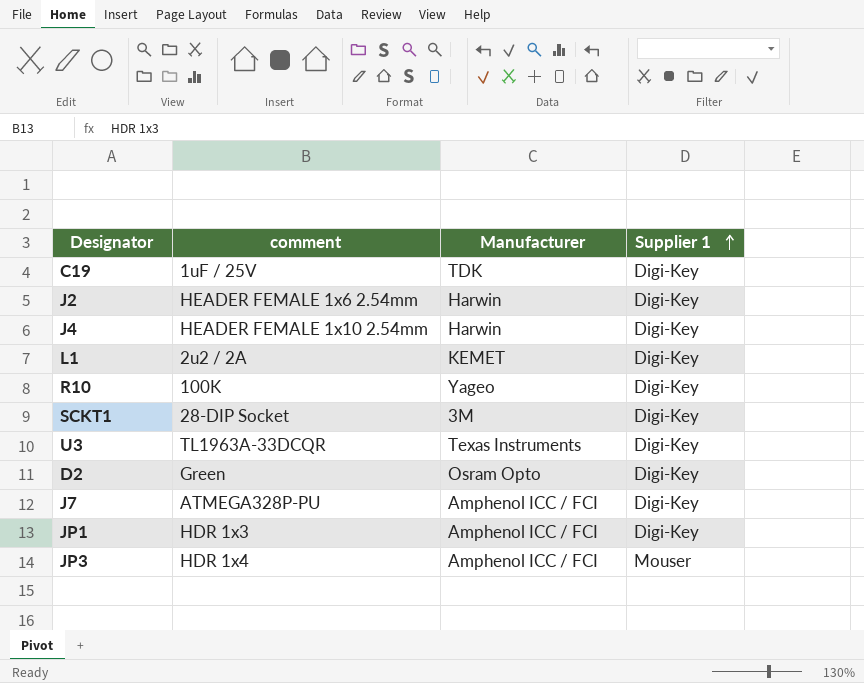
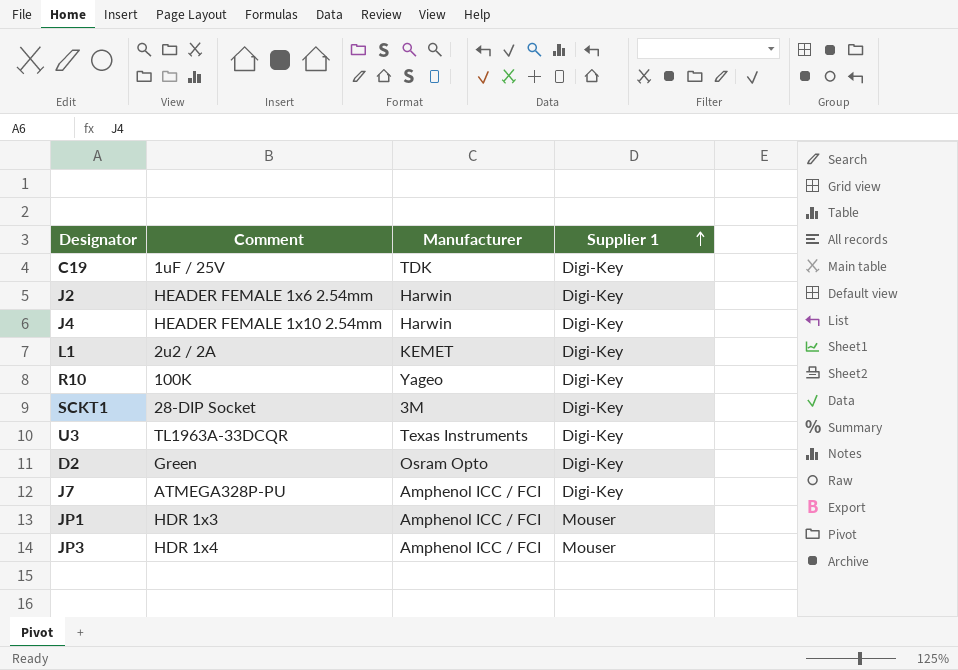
column name: comment -> Comment
JP1 | Supplier 1: Digi-Key -> Mouser

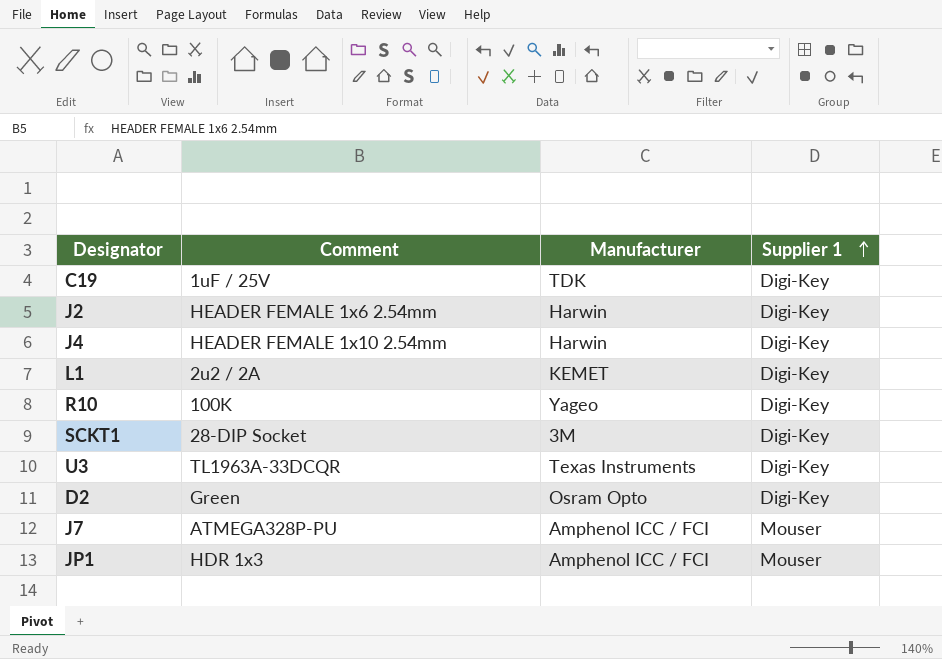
row JP3: HDR 1x4 | Amphenol ICC / FCI | Mouser -> none
J7 | Supplier 1: Digi-Key -> Mouser

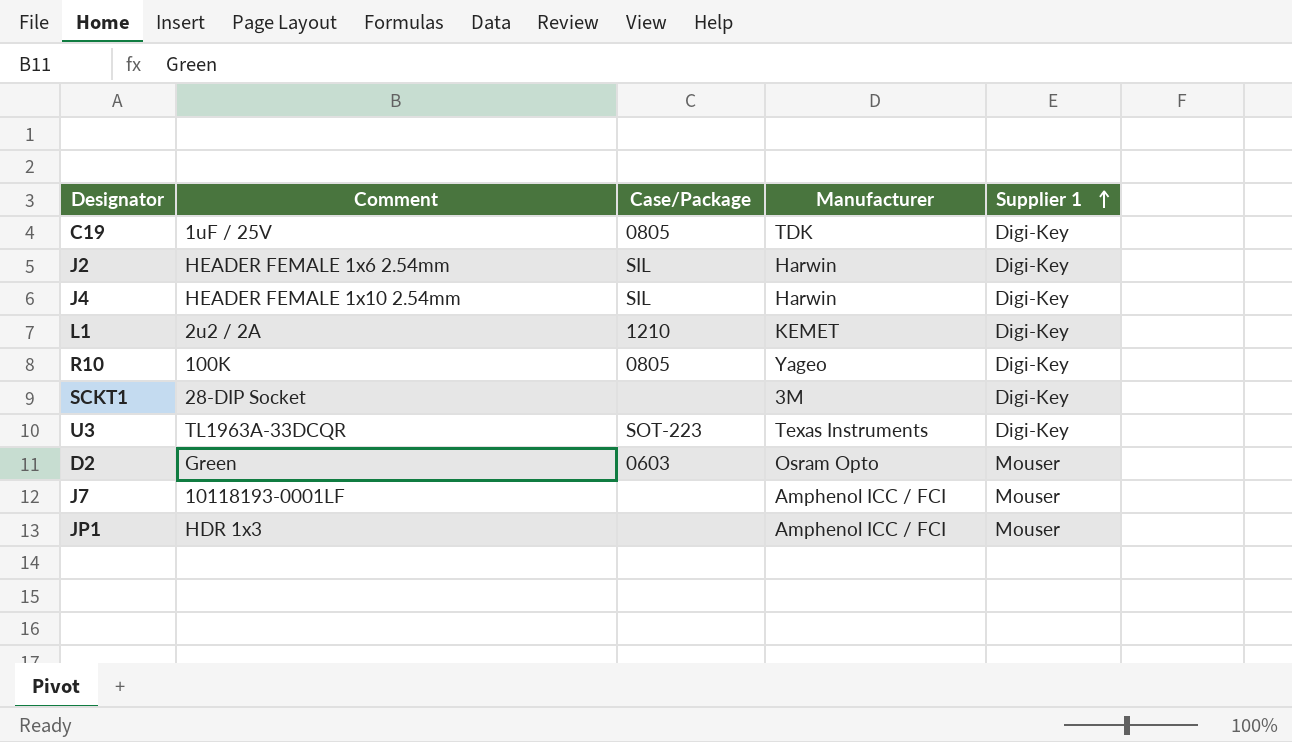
column Case/Package | position: none -> 3
D2 | Supplier 1: Digi-Key -> Mouser
J7 | Comment: ATMEGA328P-PU -> 10118193-0001LF

